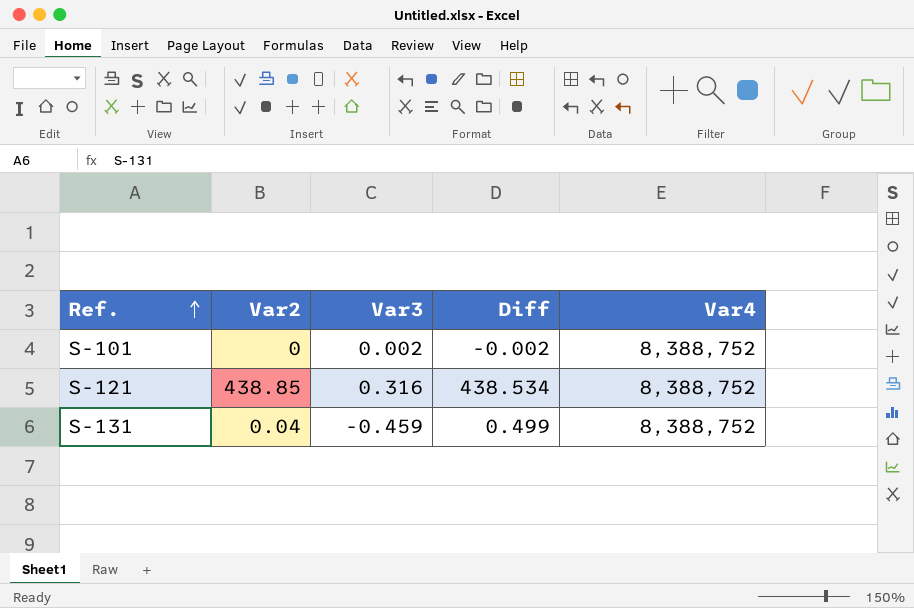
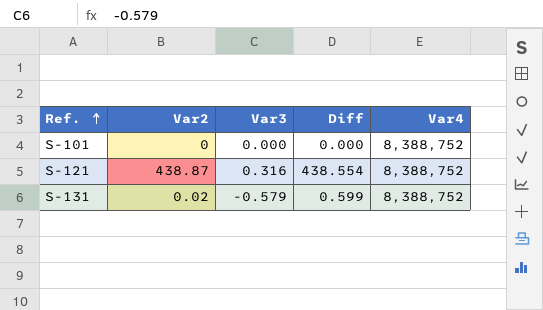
S-101 | Var3: 0.002 -> 0.000
S-101 | Diff: -0.002 -> 0.000
S-121 | Var2: 438.85 -> 438.87
S-121 | Diff: 438.534 -> 438.554
S-131 | Var2: 0.04 -> 0.02
S-131 | Var3: -0.459 -> -0.579
S-131 | Diff: 0.499 -> 0.599

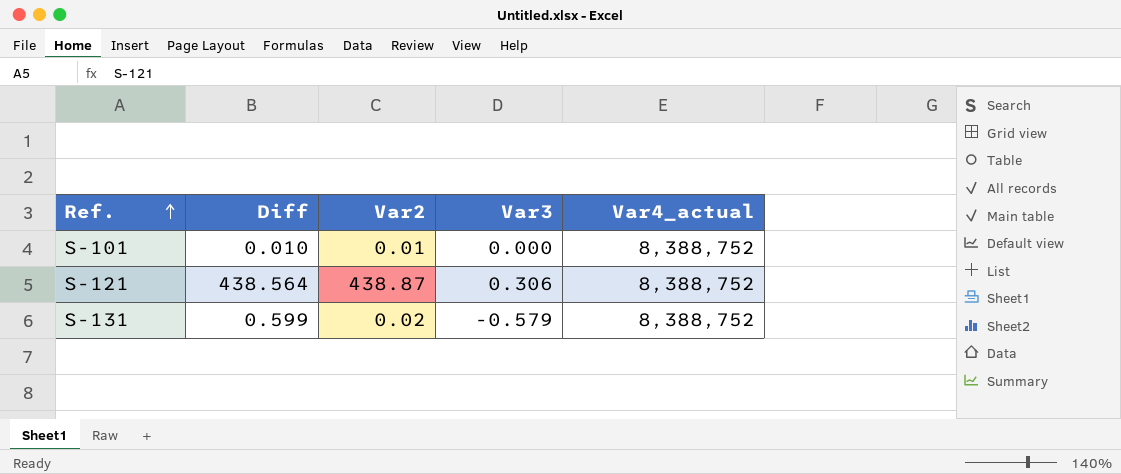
column Diff | position: 4 -> 2
column name: Var4 -> Var4_actual
S-101 | Diff: 0.000 -> 0.010
S-101 | Var2: 0 -> 0.01
S-121 | Diff: 438.554 -> 438.564
S-121 | Var3: 0.316 -> 0.306

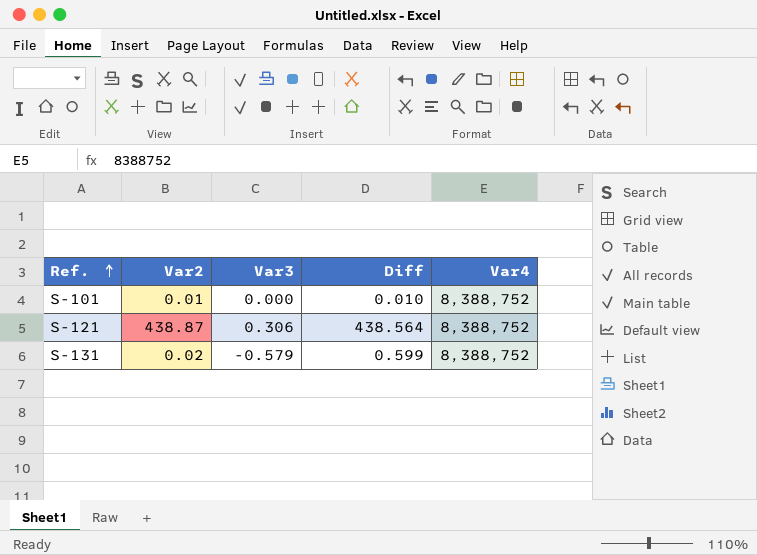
column Diff | position: 2 -> 4
column name: Var4_actual -> Var4

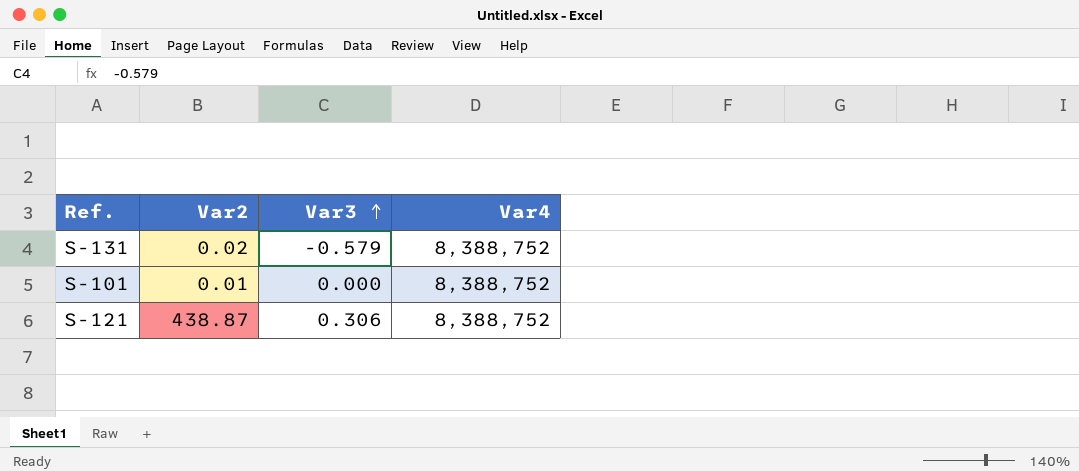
row order: Ref. ascending -> Var3 ascending
column Diff | formula: [Var2] - [Var3] -> none

